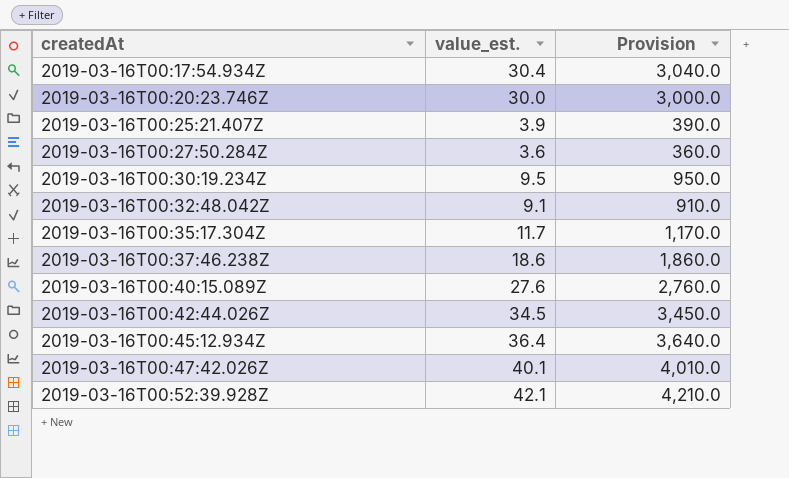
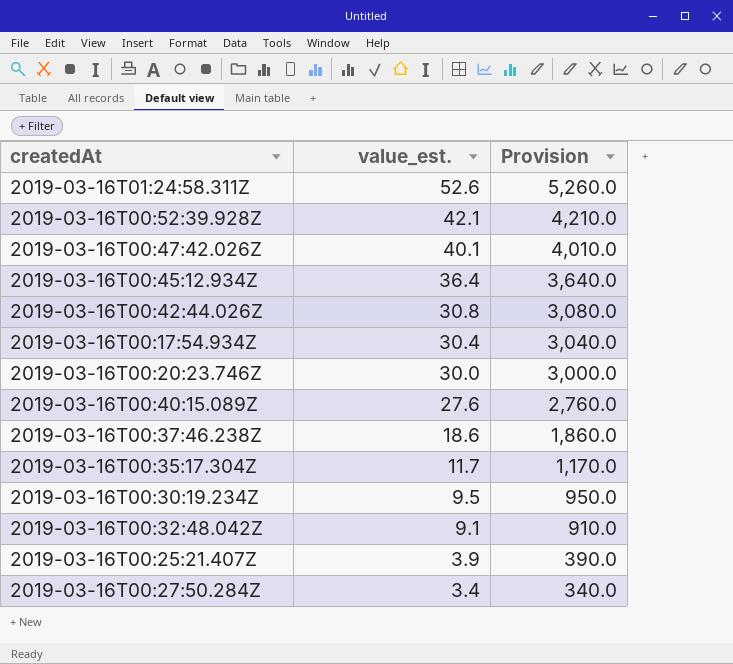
row order: createdAt ascending -> value_est. descending
row 2019-03-16T01:24:58.311Z: none -> 52.6 | 5,260.0
2019-03-16T00:42:44.026Z | value_est.: 34.5 -> 30.8
2019-03-16T00:42:44.026Z | Provision: 3,450.0 -> 3,080.0
2019-03-16T00:27:50.284Z | value_est.: 3.6 -> 3.4
2019-03-16T00:27:50.284Z | Provision: 360.0 -> 340.0

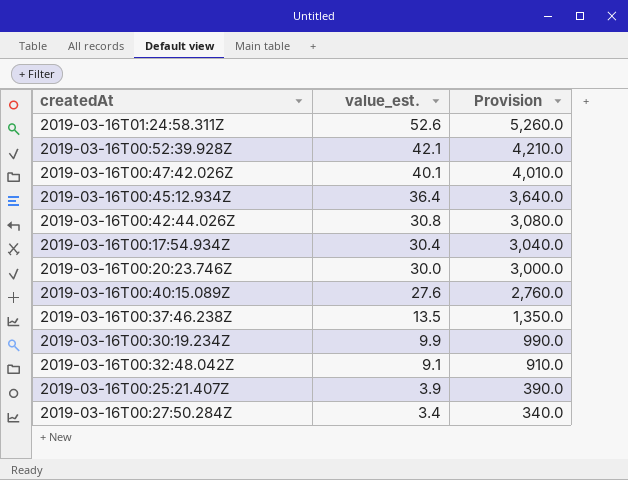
row 2019-03-16T00:35:17.304Z: 11.7 | 1,170.0 -> none
2019-03-16T00:37:46.238Z | value_est.: 18.6 -> 13.5
2019-03-16T00:37:46.238Z | Provision: 1,860.0 -> 1,350.0
2019-03-16T00:30:19.234Z | value_est.: 9.5 -> 9.9
2019-03-16T00:30:19.234Z | Provision: 950.0 -> 990.0

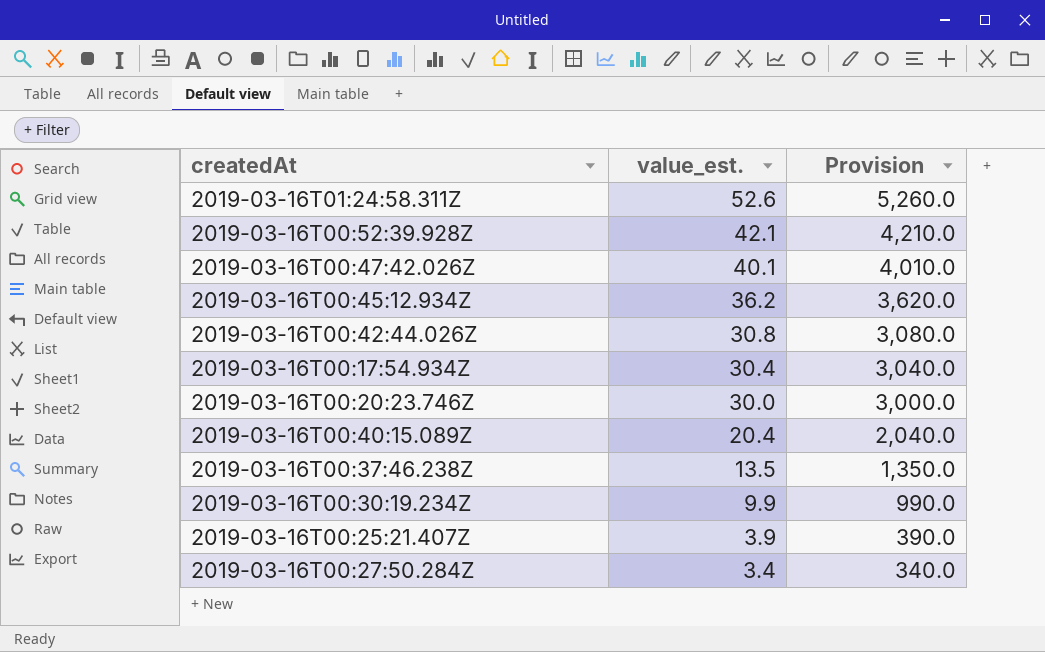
row 2019-03-16T00:32:48.042Z: 9.1 | 910.0 -> none
2019-03-16T00:45:12.934Z | value_est.: 36.4 -> 36.2
2019-03-16T00:45:12.934Z | Provision: 3,640.0 -> 3,620.0
2019-03-16T00:40:15.089Z | value_est.: 27.6 -> 20.4
2019-03-16T00:40:15.089Z | Provision: 2,760.0 -> 2,040.0

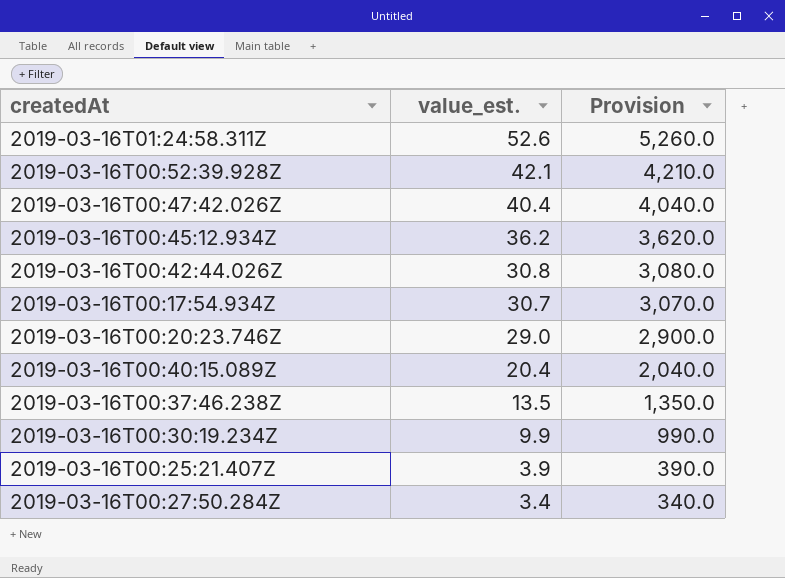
2019-03-16T00:47:42.026Z | value_est.: 40.1 -> 40.4
2019-03-16T00:47:42.026Z | Provision: 4,010.0 -> 4,040.0
2019-03-16T00:17:54.934Z | value_est.: 30.4 -> 30.7
2019-03-16T00:17:54.934Z | Provision: 3,040.0 -> 3,070.0
2019-03-16T00:20:23.746Z | value_est.: 30.0 -> 29.0
2019-03-16T00:20:23.746Z | Provision: 3,000.0 -> 2,900.0

